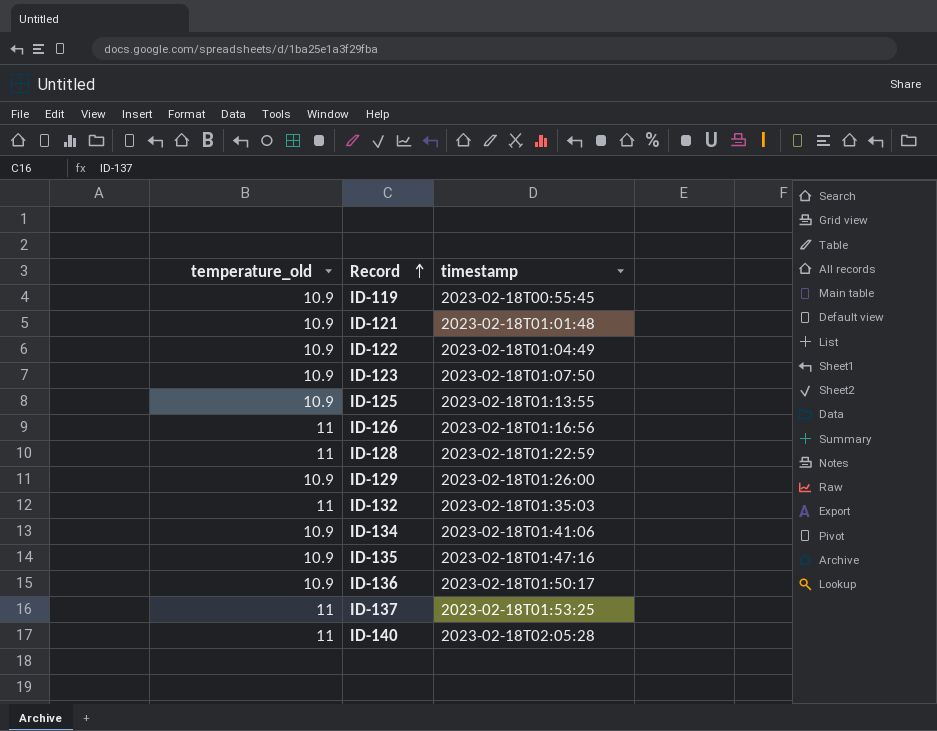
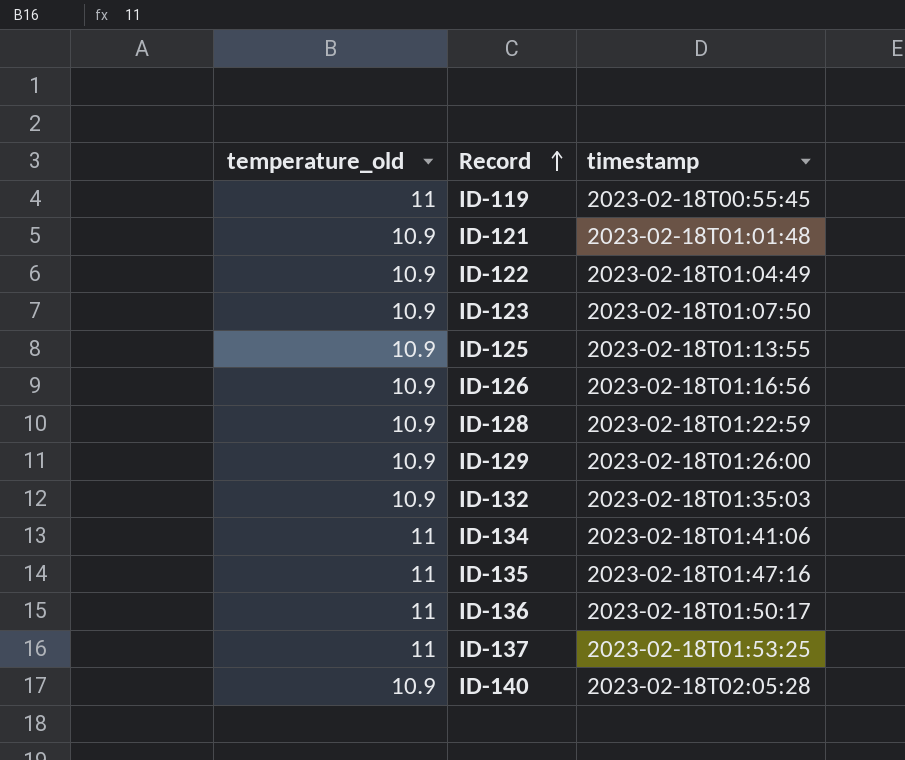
ID-119 | temperature_old: 10.9 -> 11
ID-126 | temperature_old: 11 -> 10.9
ID-128 | temperature_old: 11 -> 10.9
ID-132 | temperature_old: 11 -> 10.9
ID-134 | temperature_old: 10.9 -> 11
ID-135 | temperature_old: 10.9 -> 11
ID-136 | temperature_old: 10.9 -> 11
ID-140 | temperature_old: 11 -> 10.9

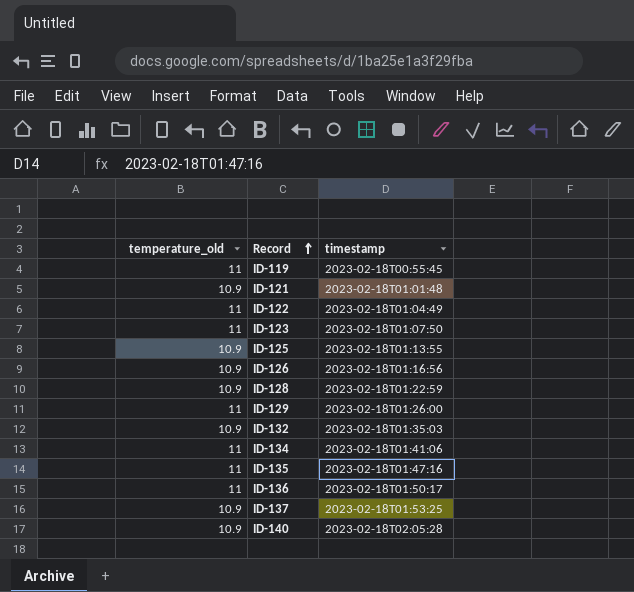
ID-122 | temperature_old: 10.9 -> 11
ID-123 | temperature_old: 10.9 -> 11
ID-129 | temperature_old: 10.9 -> 11
ID-137 | temperature_old: 11 -> 10.9

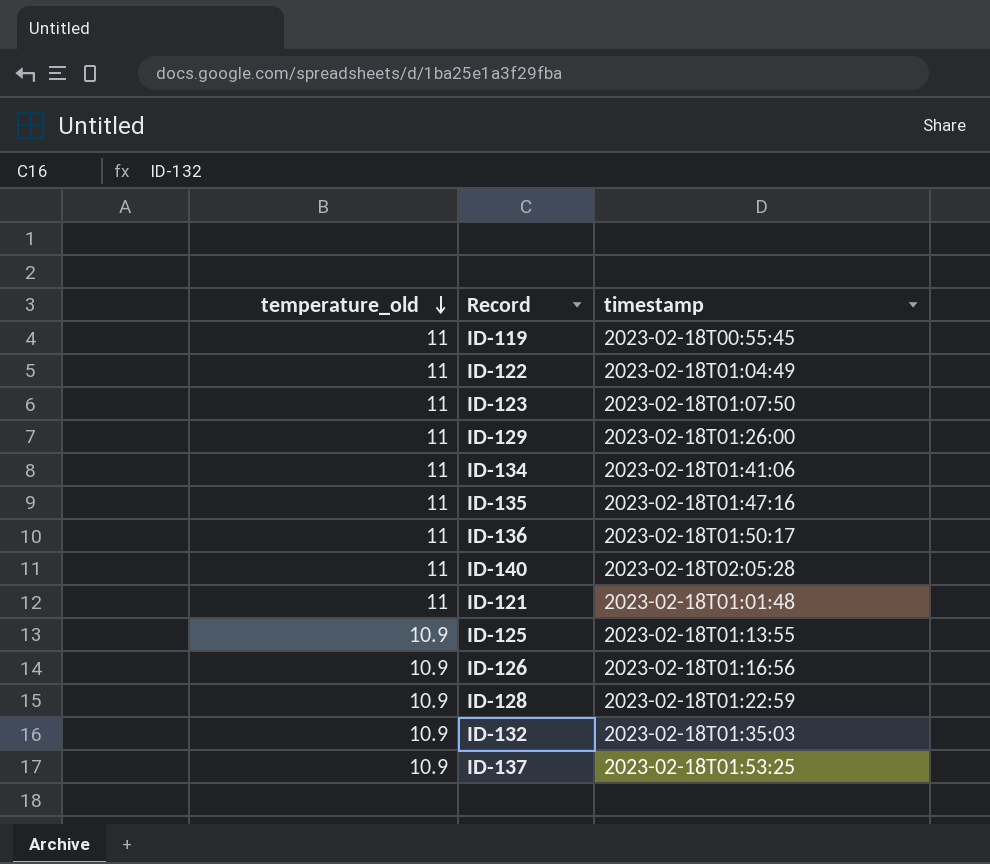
row order: Record ascending -> temperature_old descending
ID-140 | temperature_old: 10.9 -> 11
ID-121 | temperature_old: 10.9 -> 11

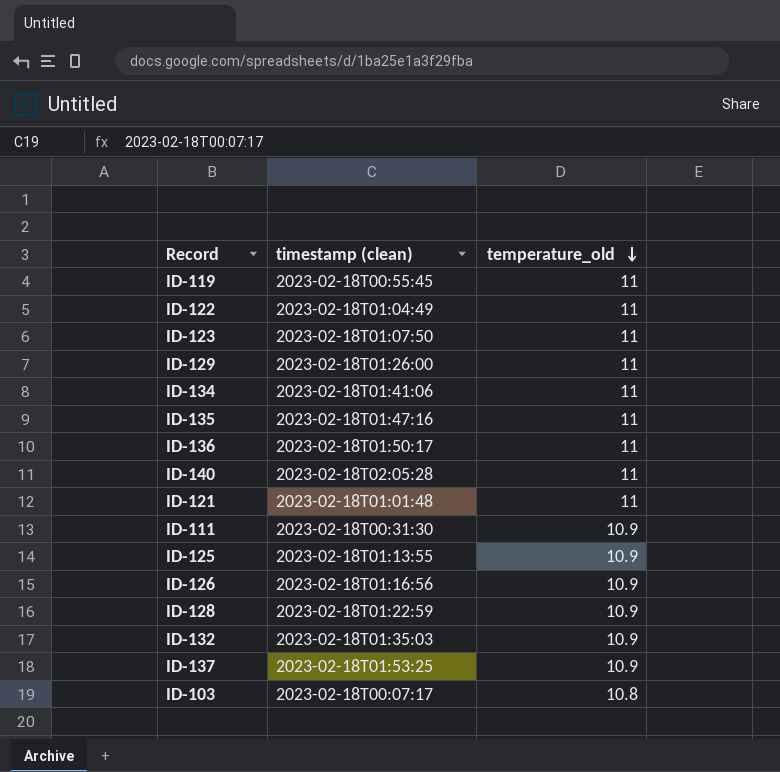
column name: timestamp -> timestamp (clean)
column temperature_old | position: 1 -> 3
row ID-111: none -> 2023-02-18T00:31:30 | 10.9
row ID-103: none -> 2023-02-18T00:07:17 | 10.8

